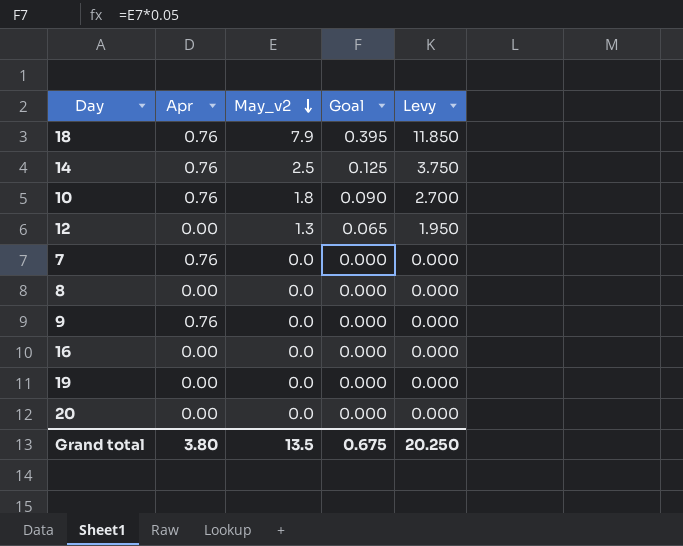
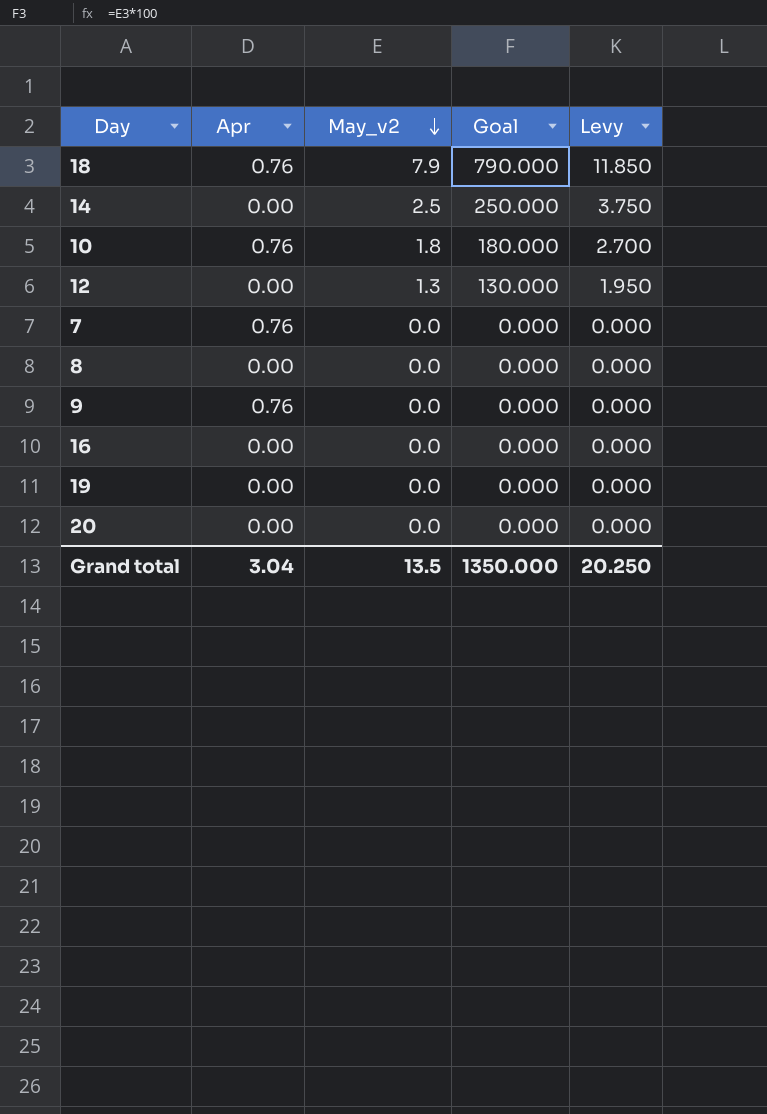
column Goal | formula: [May_v2] * 0.05 -> [May_v2] * 100
14 | Apr: 0.76 -> 0.00
Grand total | Apr: 3.80 -> 3.04
Grand total | Goal: 0.675 -> 1350.000

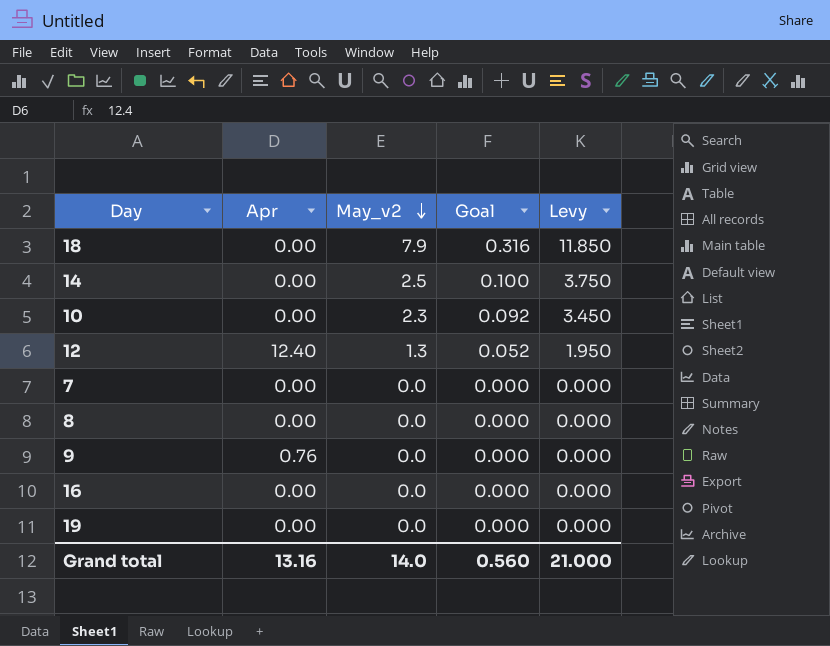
column Goal | formula: [May_v2] * 100 -> [May_v2] * 0.04
row 20: 0.00 | 0.0 | 0.000 | 0.000 -> none
18 | Apr: 0.76 -> 0.00
10 | Apr: 0.76 -> 0.00
10 | May_v2: 1.8 -> 2.3
10 | Levy: 2.700 -> 3.450
12 | Apr: 0.00 -> 12.40
7 | Apr: 0.76 -> 0.00
Grand total | Apr: 3.04 -> 13.16
Grand total | May_v2: 13.5 -> 14.0
Grand total | Goal: 1350.000 -> 0.560
Grand total | Levy: 20.250 -> 21.000

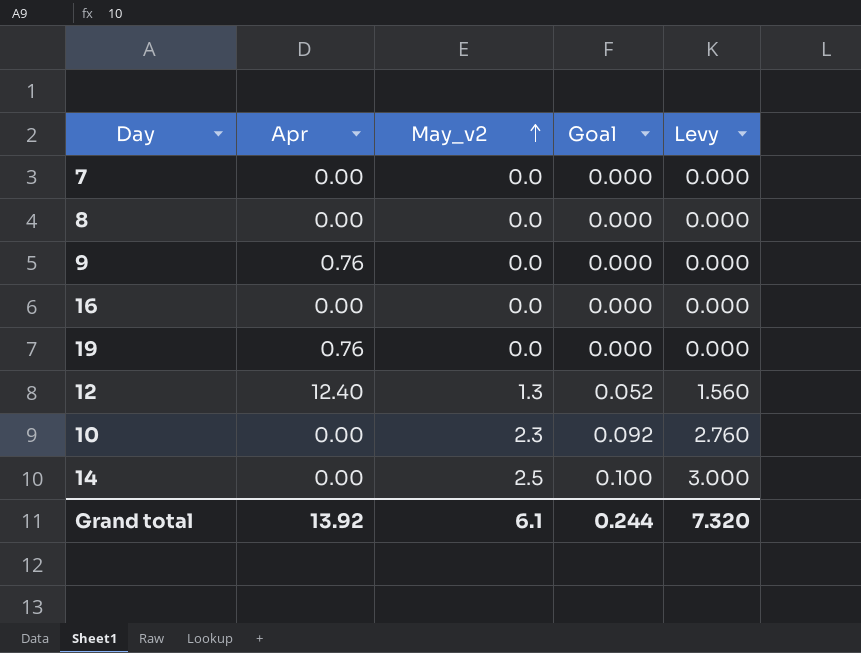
row order: May_v2 descending -> May_v2 ascending
column Levy | formula: [May_v2] * 1.5 -> [May_v2] * 1.2
row 18: 0.00 | 7.9 | 0.316 | 11.850 -> none
19 | Apr: 0.00 -> 0.76
Grand total | Apr: 13.16 -> 13.92
Grand total | May_v2: 14.0 -> 6.1
Grand total | Goal: 0.560 -> 0.244
Grand total | Levy: 21.000 -> 7.320

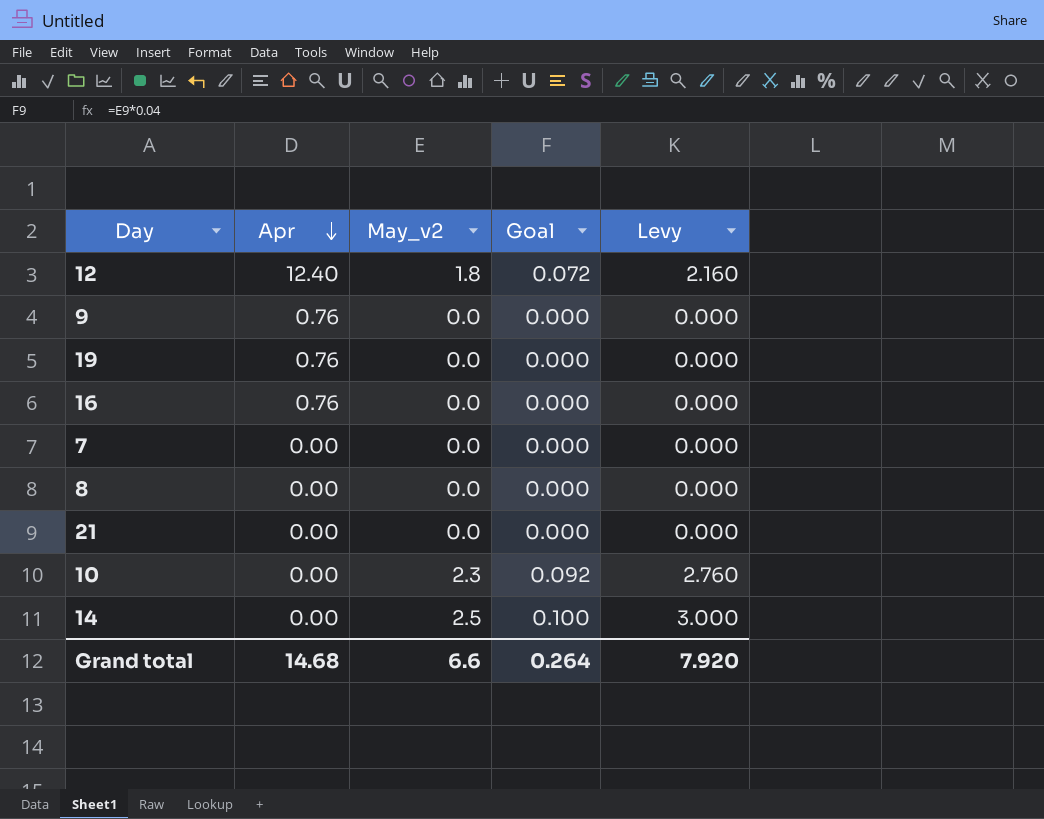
row order: May_v2 ascending -> Apr descending
12 | May_v2: 1.3 -> 1.8
12 | Goal: 0.052 -> 0.072
12 | Levy: 1.560 -> 2.160
16 | Apr: 0.00 -> 0.76
row 21: none -> 0.00 | 0.0 | 0.000 | 0.000
Grand total | Apr: 13.92 -> 14.68
Grand total | May_v2: 6.1 -> 6.6
Grand total | Goal: 0.244 -> 0.264
Grand total | Levy: 7.320 -> 7.920

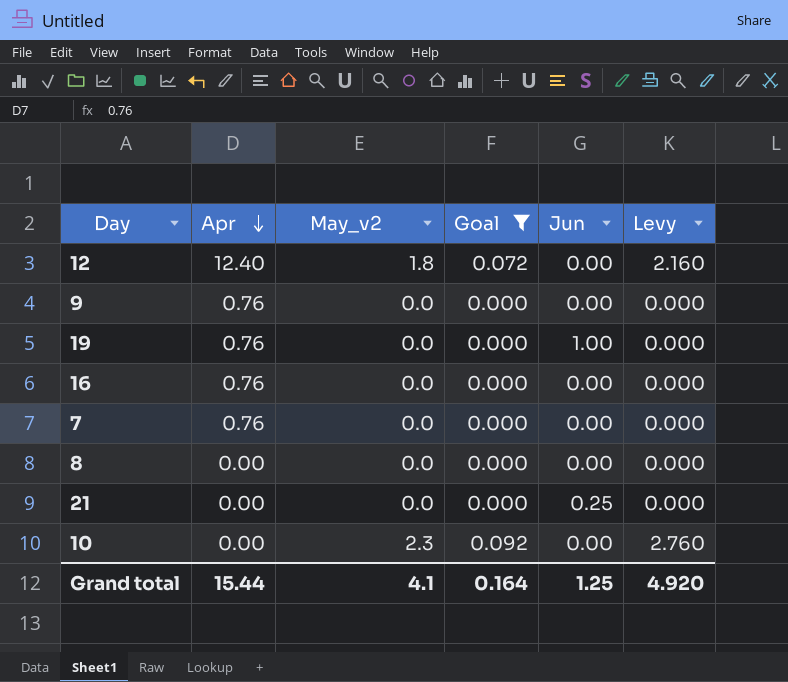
filter: none -> Goal != 0.100
column Jun | position: none -> 5
7 | Apr: 0.00 -> 0.76
Grand total | Apr: 14.68 -> 15.44
Grand total | May_v2: 6.6 -> 4.1
Grand total | Goal: 0.264 -> 0.164
Grand total | Levy: 7.920 -> 4.920

